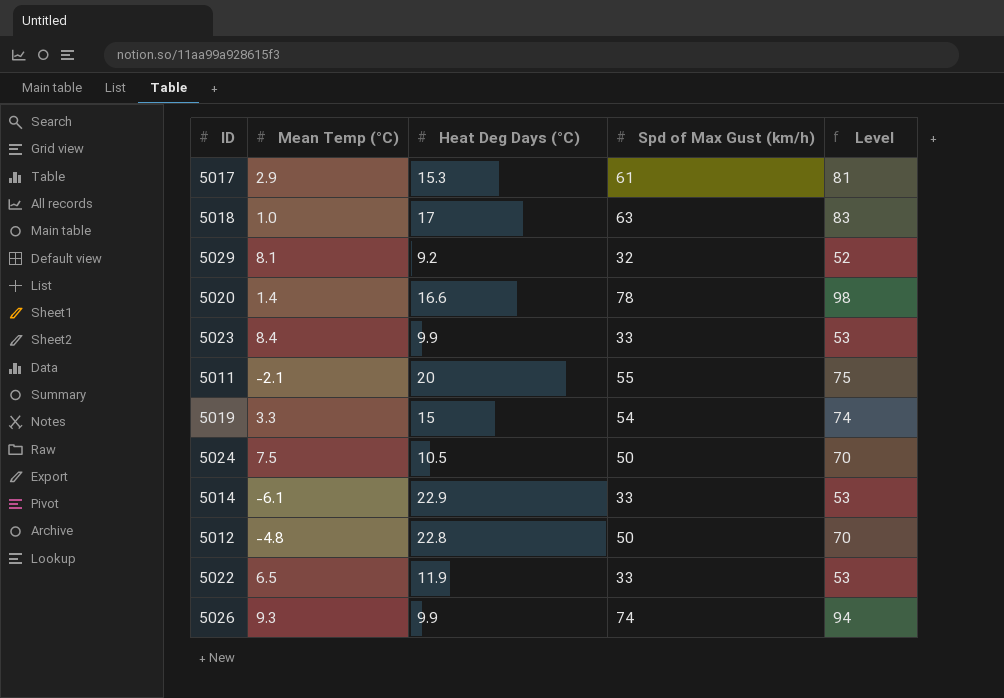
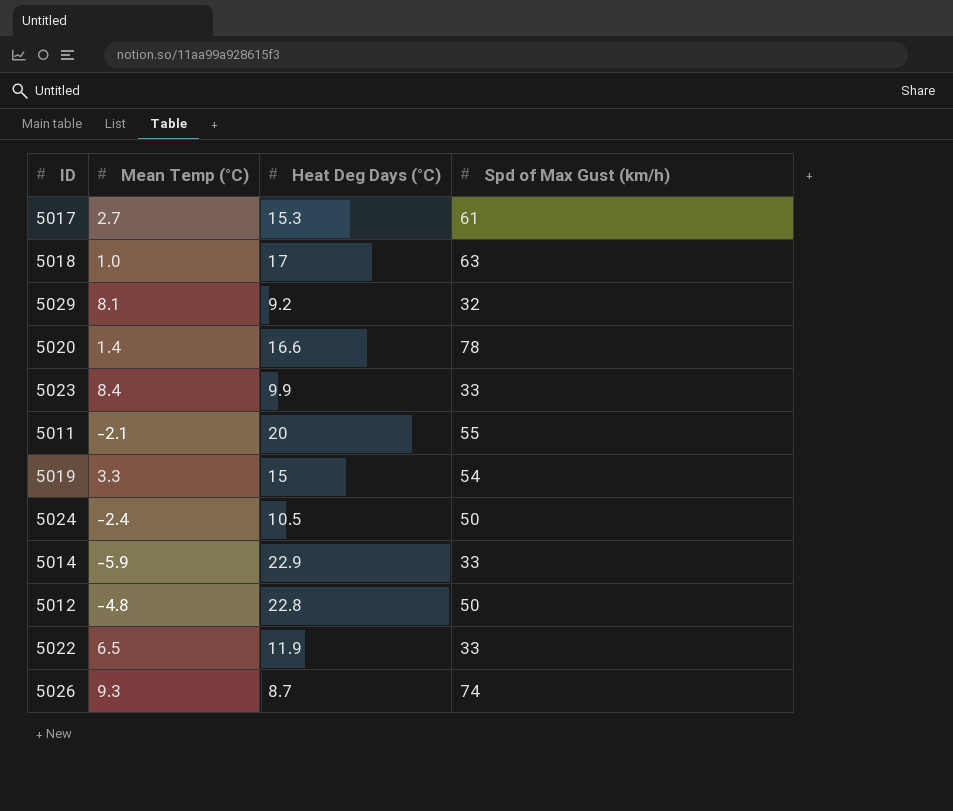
column Level | formula: [Spd of Max Gust (km/h)] + 20 -> none
5017 | Mean Temp (°C): 2.9 -> 2.7
5024 | Mean Temp (°C): 7.5 -> -2.4
5014 | Mean Temp (°C): -6.1 -> -5.9
5026 | Heat Deg Days (°C): 9.9 -> 8.7

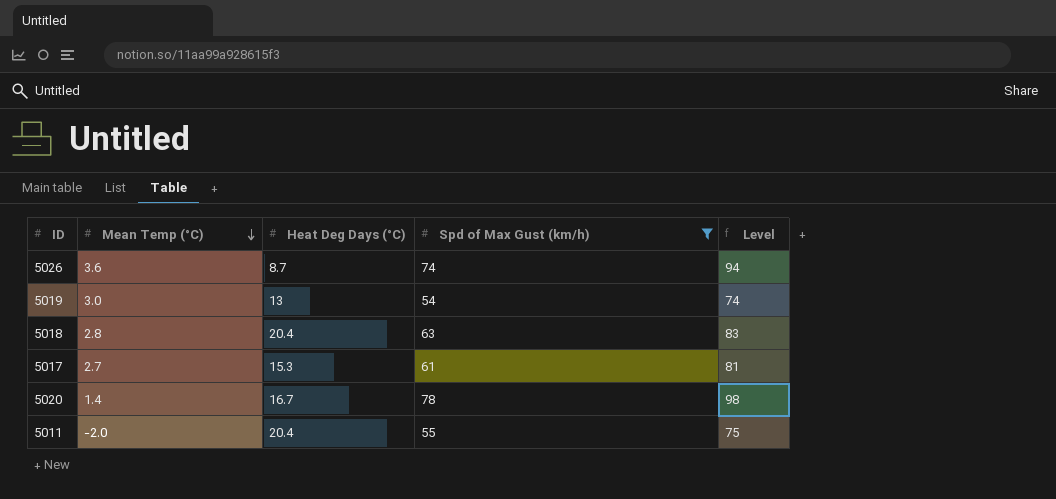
filter: none -> Spd of Max Gust (km/h) >= 54
row order: none -> Mean Temp (°C) descending
column Level | formula: none -> [Spd of Max Gust (km/h)] + 20
5026 | Mean Temp (°C): 9.3 -> 3.6
5019 | Mean Temp (°C): 3.3 -> 3.0
5019 | Heat Deg Days (°C): 15 -> 13
5018 | Mean Temp (°C): 1.0 -> 2.8
5018 | Heat Deg Days (°C): 17 -> 20.4
5020 | Heat Deg Days (°C): 16.6 -> 16.7
5011 | Mean Temp (°C): -2.1 -> -2.0
5011 | Heat Deg Days (°C): 20 -> 20.4

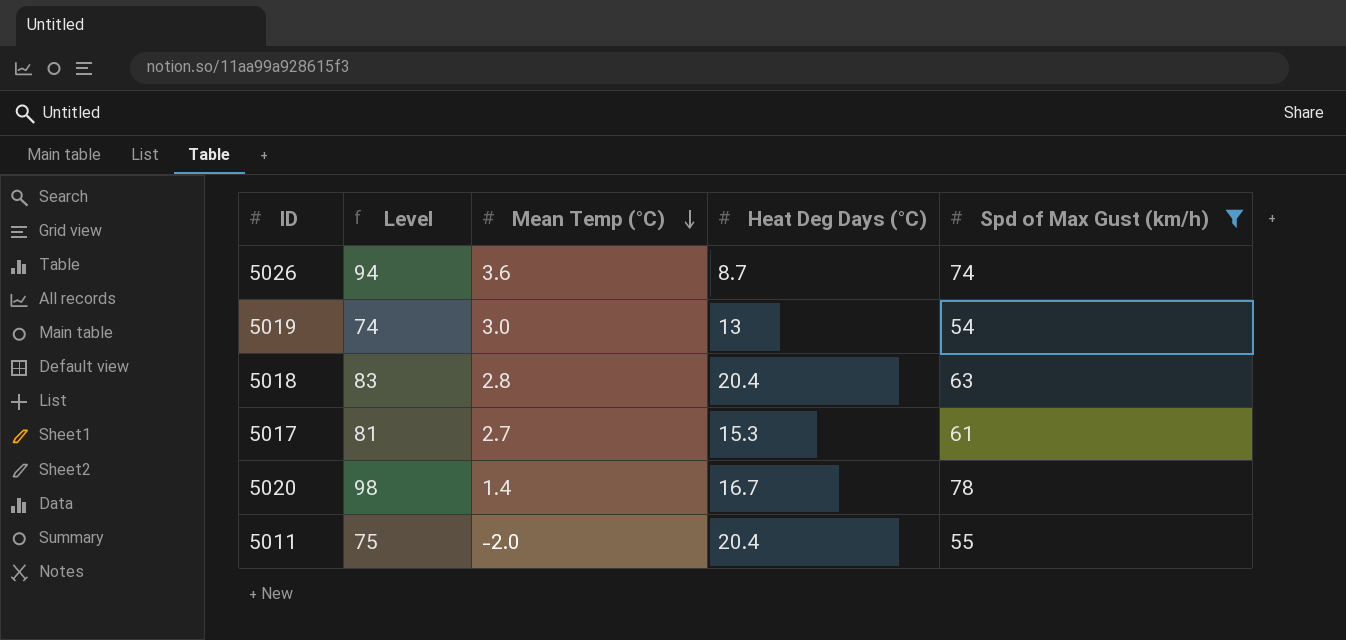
column Level | position: 5 -> 2

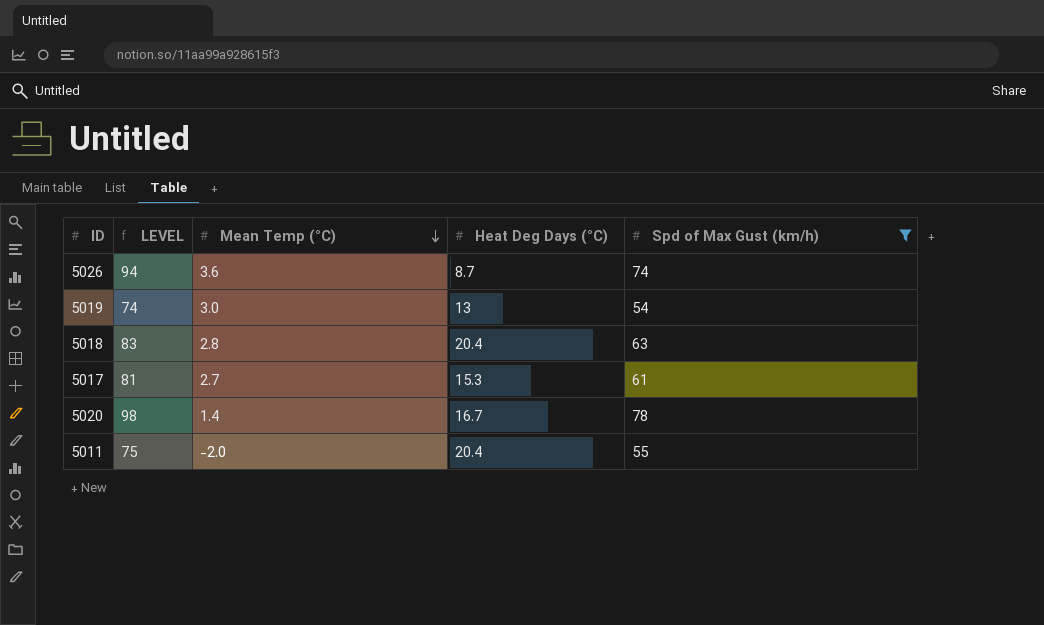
column name: Level -> LEVEL

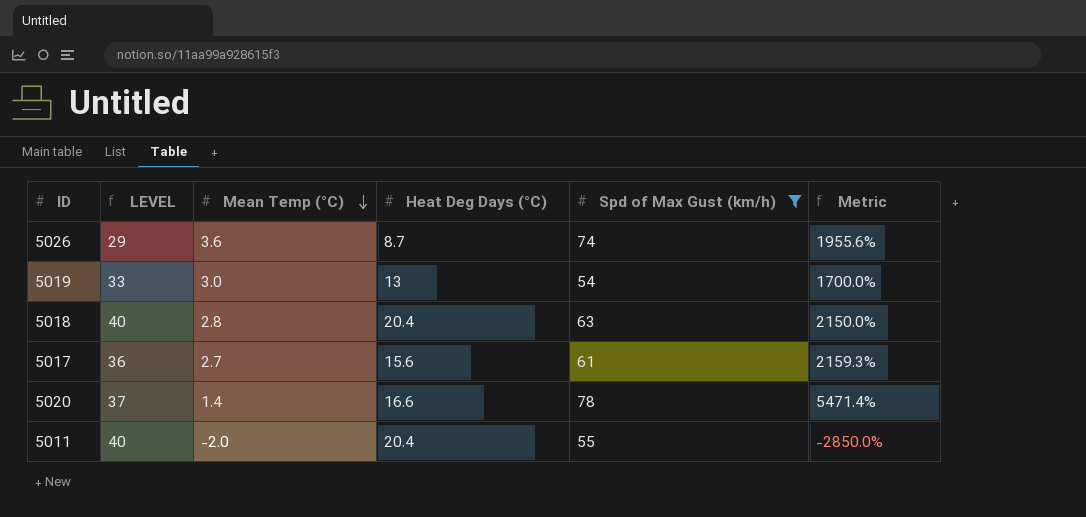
column LEVEL | formula: [Spd of Max Gust (km/h)] + 20 -> [Heat Deg Days (°C)] + 20
column Metric | formula: none -> ([Spd of Max Gust (km/h)] - [Mean Temp (°C)]) / [Mean Temp (°C)]
5017 | Heat Deg Days (°C): 15.3 -> 15.6
5020 | Heat Deg Days (°C): 16.7 -> 16.6

